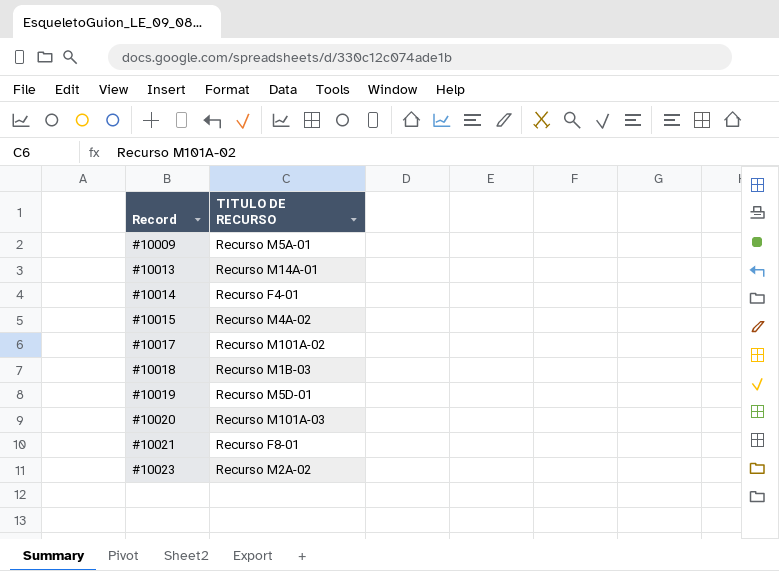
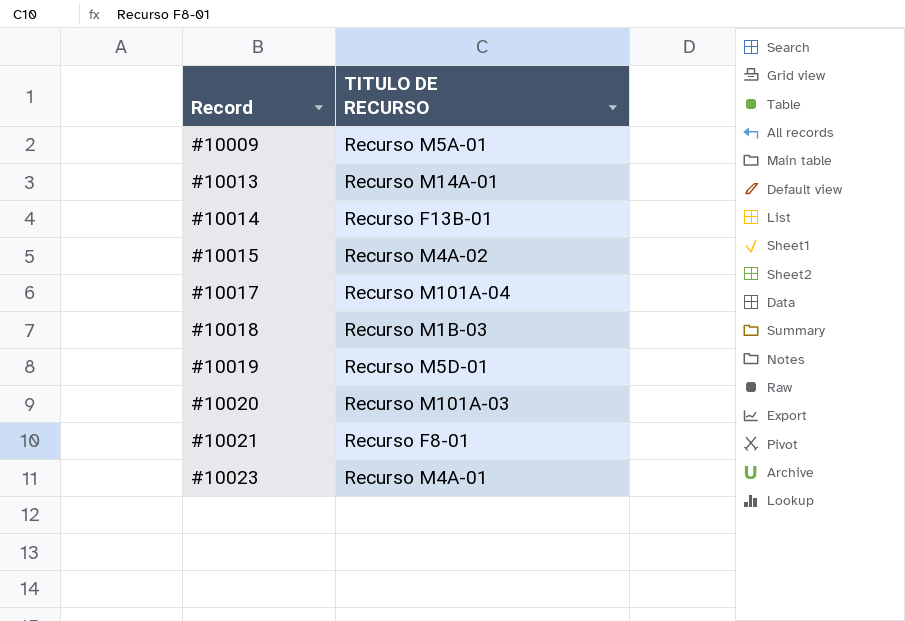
#10014 | TITULO DE RECURSO: Recurso F4-01 -> Recurso F13B-01
#10017 | TITULO DE RECURSO: Recurso M101A-02 -> Recurso M101A-04
#10023 | TITULO DE RECURSO: Recurso M2A-02 -> Recurso M4A-01

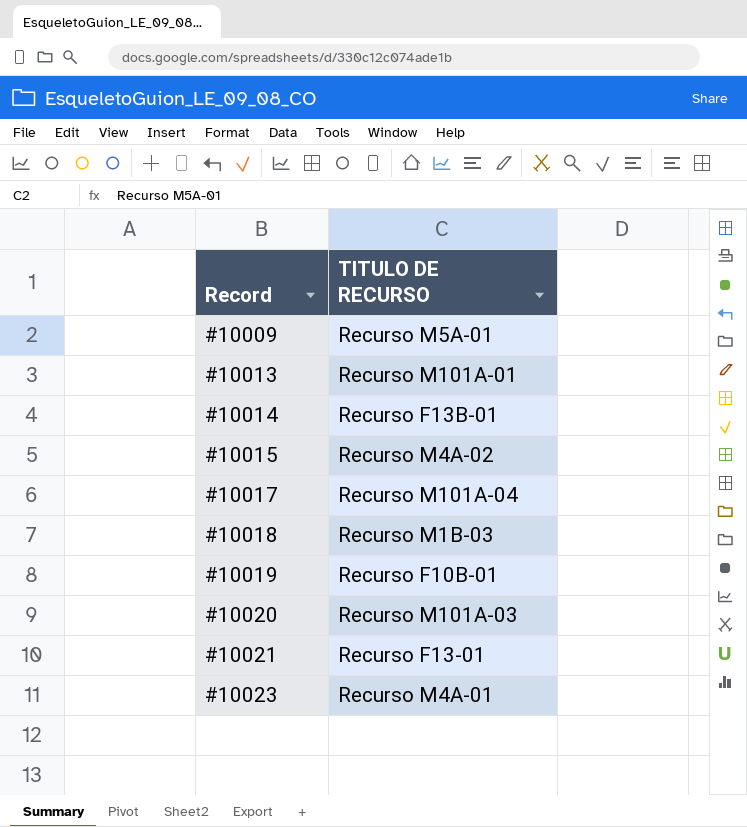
#10013 | TITULO DE RECURSO: Recurso M14A-01 -> Recurso M101A-01
#10019 | TITULO DE RECURSO: Recurso M5D-01 -> Recurso F10B-01
#10021 | TITULO DE RECURSO: Recurso F8-01 -> Recurso F13-01

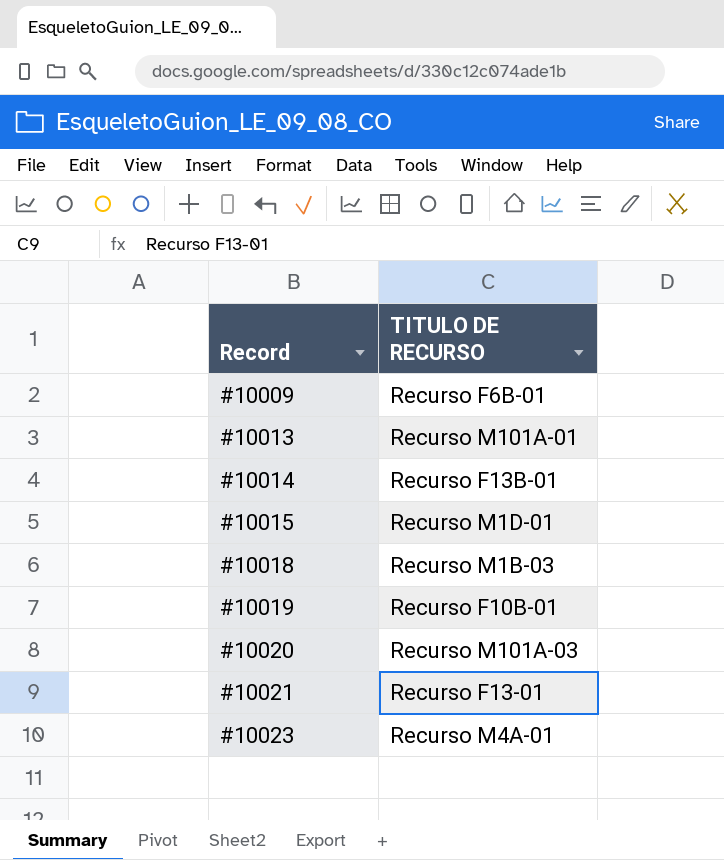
row #10017: Recurso M101A-04 -> none
#10009 | TITULO DE RECURSO: Recurso M5A-01 -> Recurso F6B-01
#10015 | TITULO DE RECURSO: Recurso M4A-02 -> Recurso M1D-01

